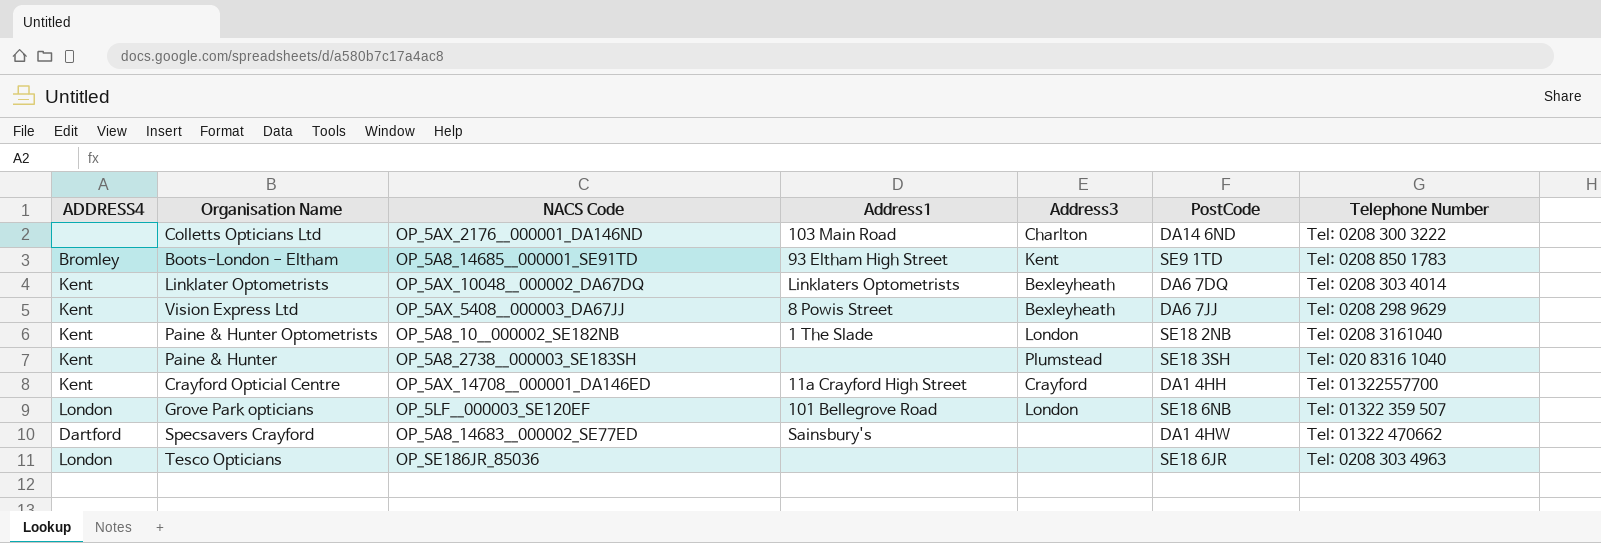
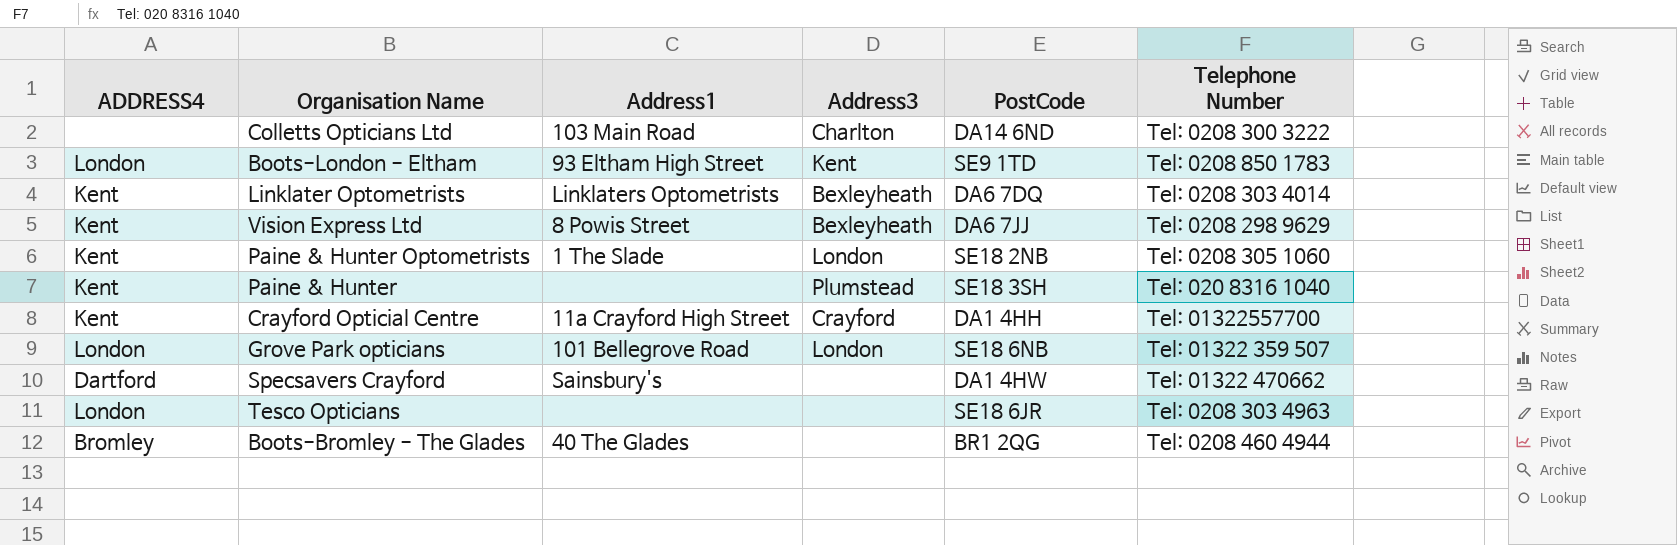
column NACS Code | position: 3 -> none
Boots-London - Eltham | ADDRESS4: Bromley -> London
Paine & Hunter Optometrists | Telephone Number: Tel: 0208 3161040 -> Tel: 0208 305 1060
row Boots-Bromley - The Glades: none -> Bromley | 40 The Glades | none | BR1 2QG | Tel: 0208 460 4944

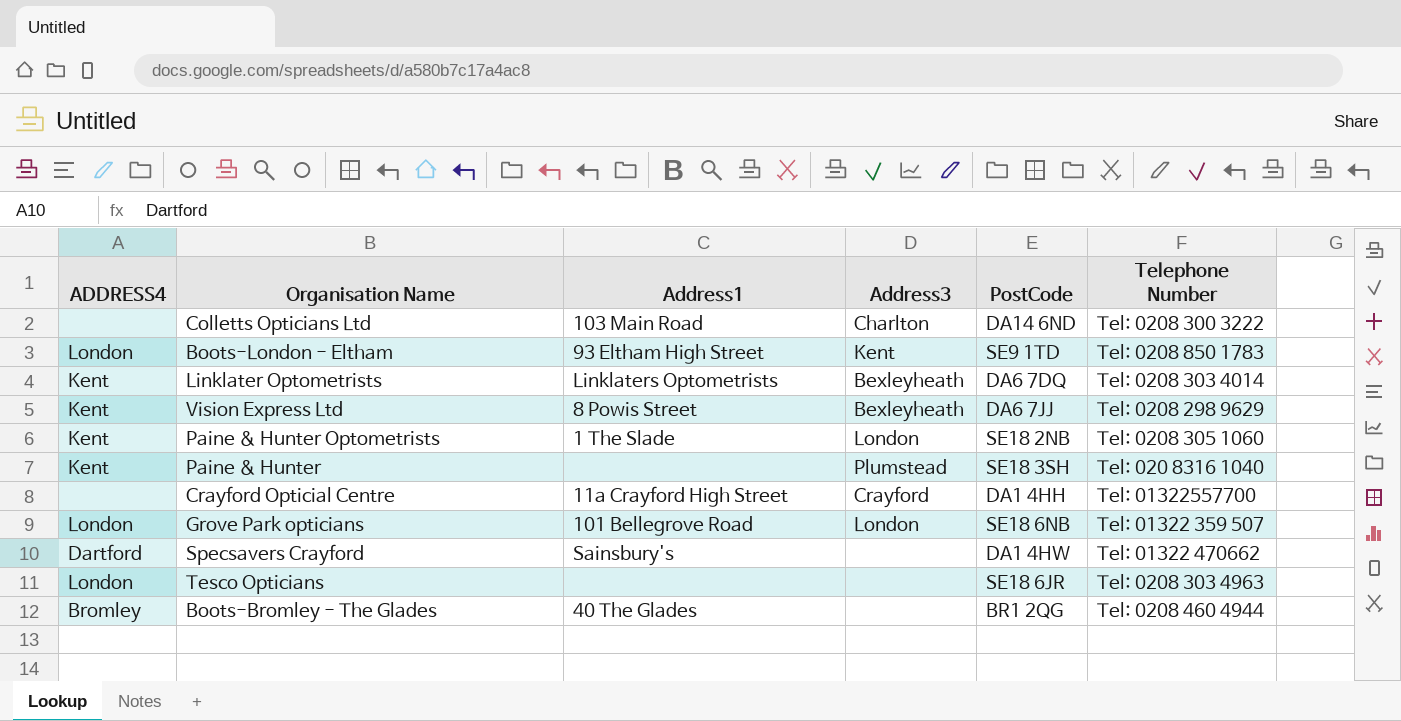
Crayford Opticial Centre | ADDRESS4: Kent -> none

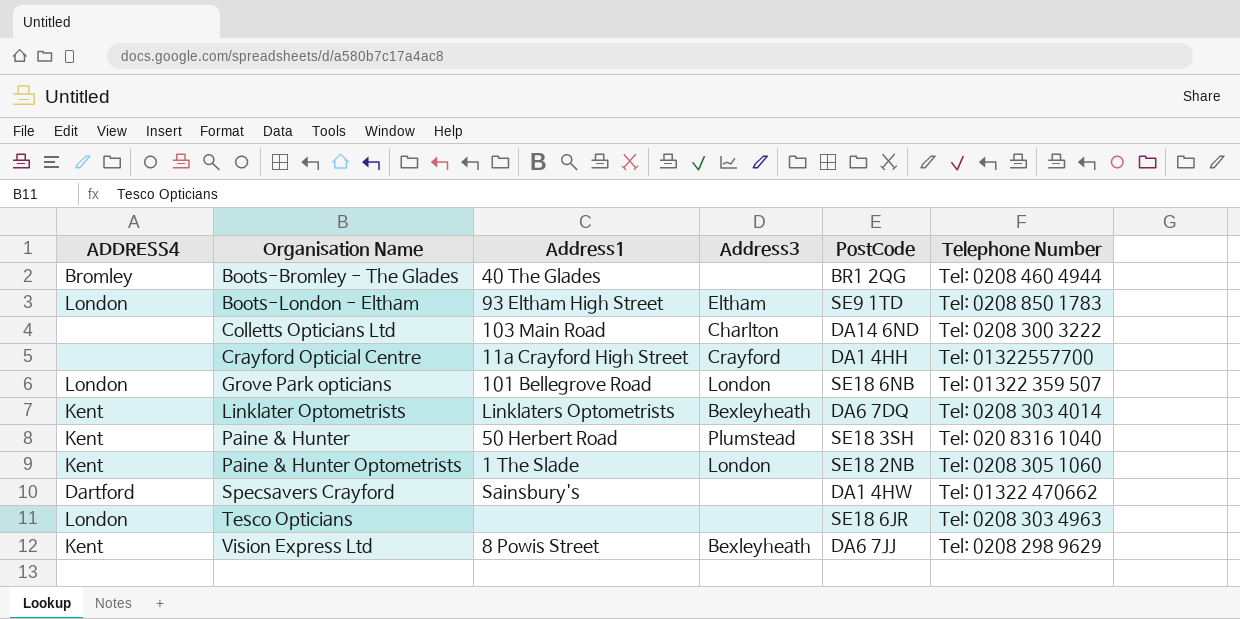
row order: none -> Organisation Name ascending
Boots-London - Eltham | Address3: Kent -> Eltham
Paine & Hunter | Address1: none -> 50 Herbert Road

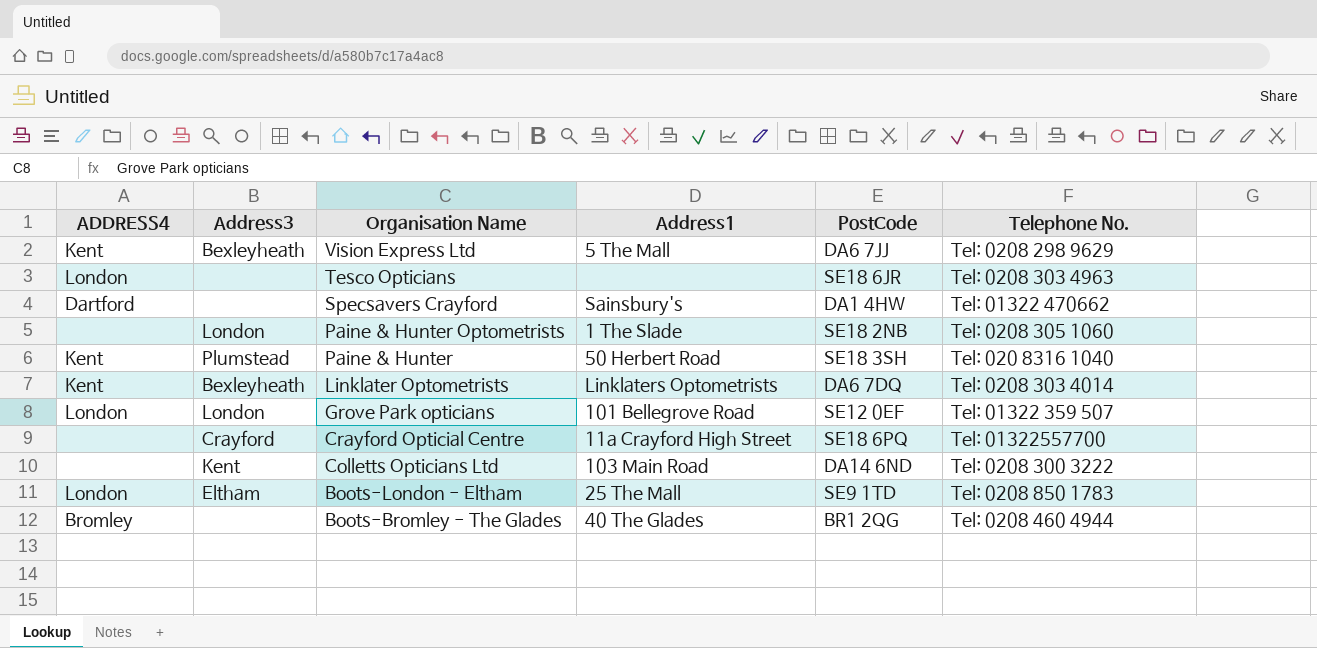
row order: Organisation Name ascending -> Organisation Name descending
column Address3 | position: 4 -> 2
column name: Telephone Number -> Telephone No.
Vision Express Ltd | Address1: 8 Powis Street -> 5 The Mall
Paine & Hunter Optometrists | ADDRESS4: Kent -> none
Grove Park opticians | PostCode: SE18 6NB -> SE12 0EF
Crayford Opticial Centre | PostCode: DA1 4HH -> SE18 6PQ
Colletts Opticians Ltd | Address3: Charlton -> Kent
Boots-London - Eltham | Address1: 93 Eltham High Street -> 25 The Mall

